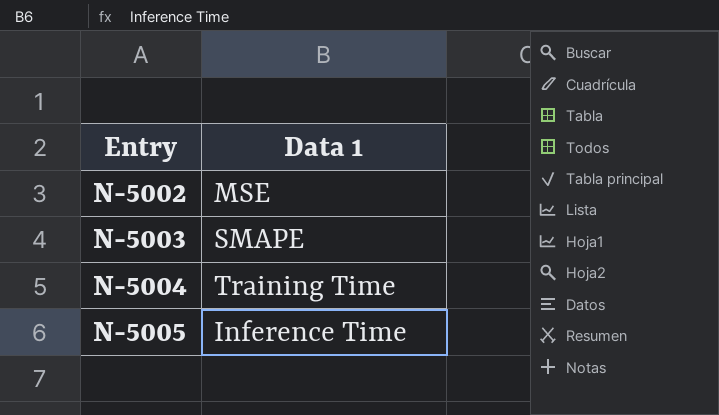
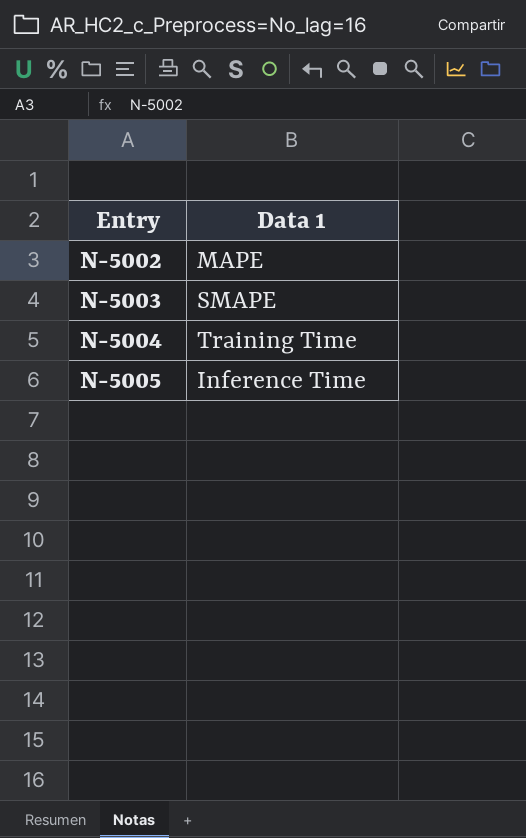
N-5002 | Data 1: MSE -> MAPE

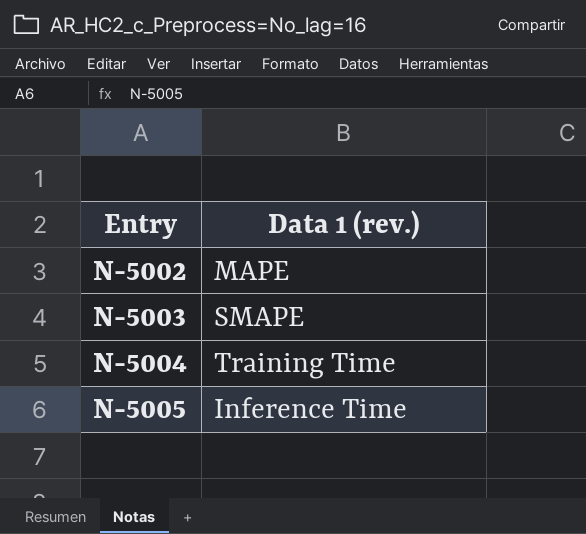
column name: Data 1 -> Data 1 (rev.)

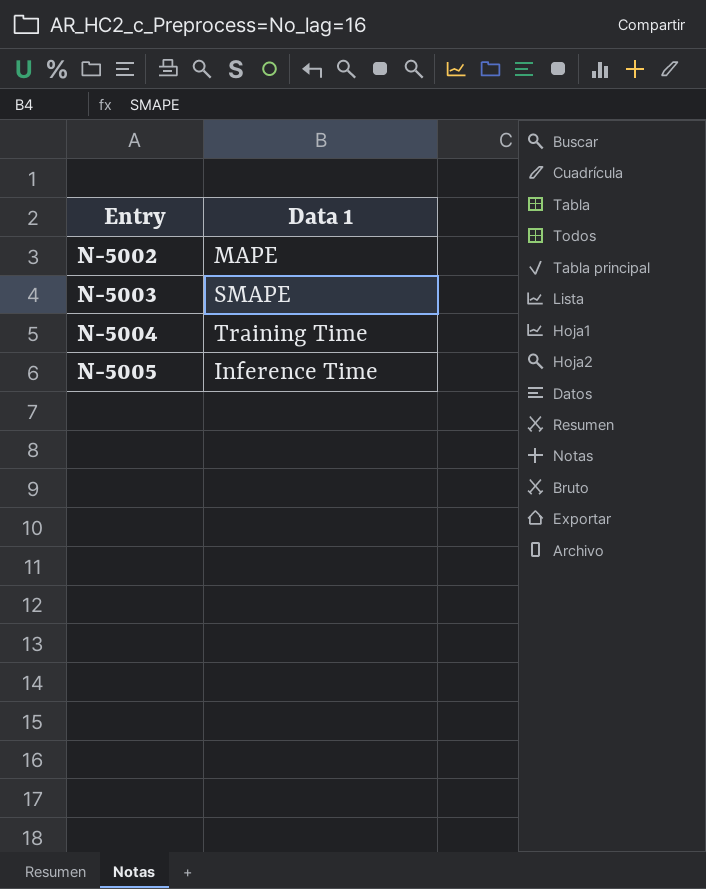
column name: Data 1 (rev.) -> Data 1

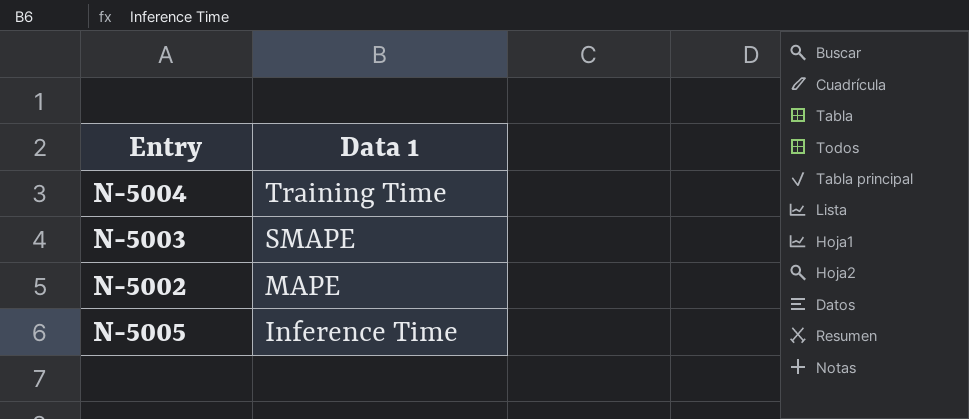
row order: Entry ascending -> Data 1 descending

